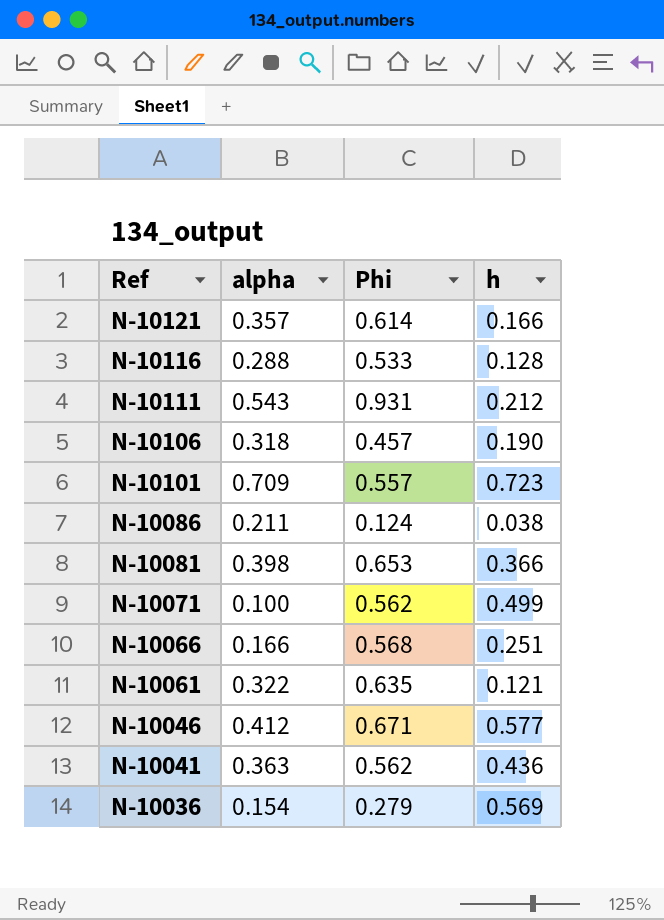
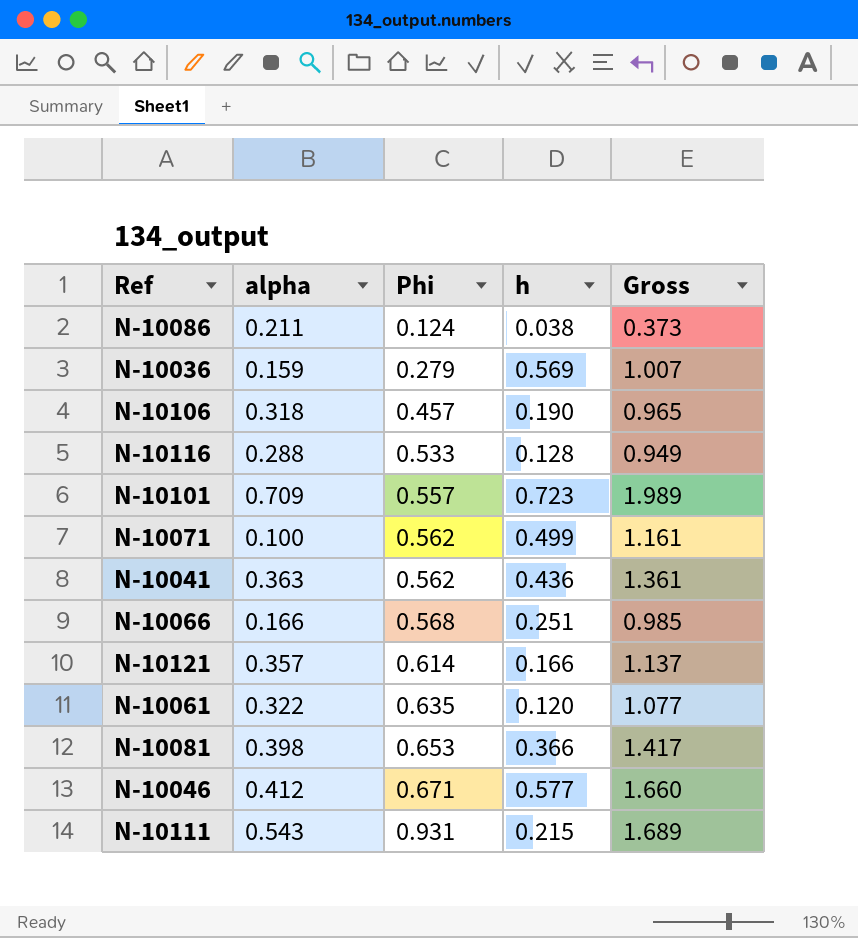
row order: Ref descending -> Phi ascending
column Gross | formula: none -> [alpha] + [Phi] + [h]
N-10036 | alpha: 0.154 -> 0.159
N-10061 | h: 0.121 -> 0.120
N-10111 | h: 0.212 -> 0.215

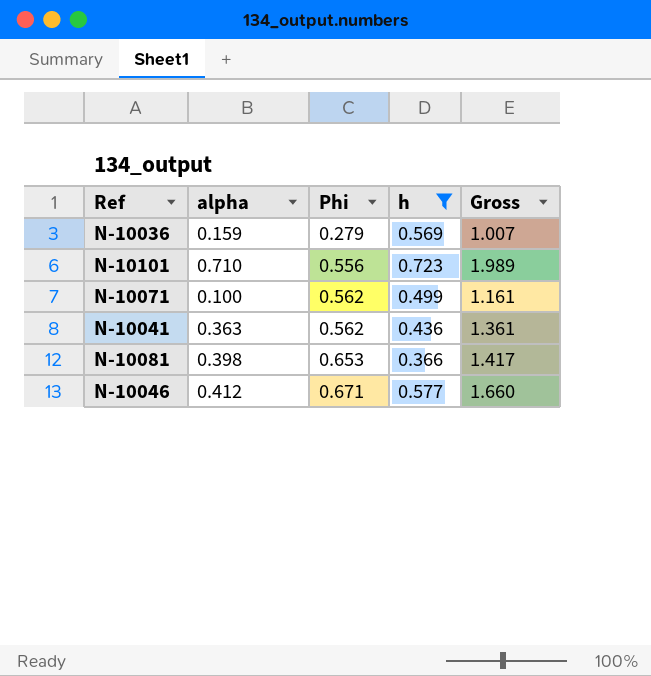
filter: none -> h >= 0.366
N-10101 | alpha: 0.709 -> 0.710
N-10101 | Phi: 0.557 -> 0.556

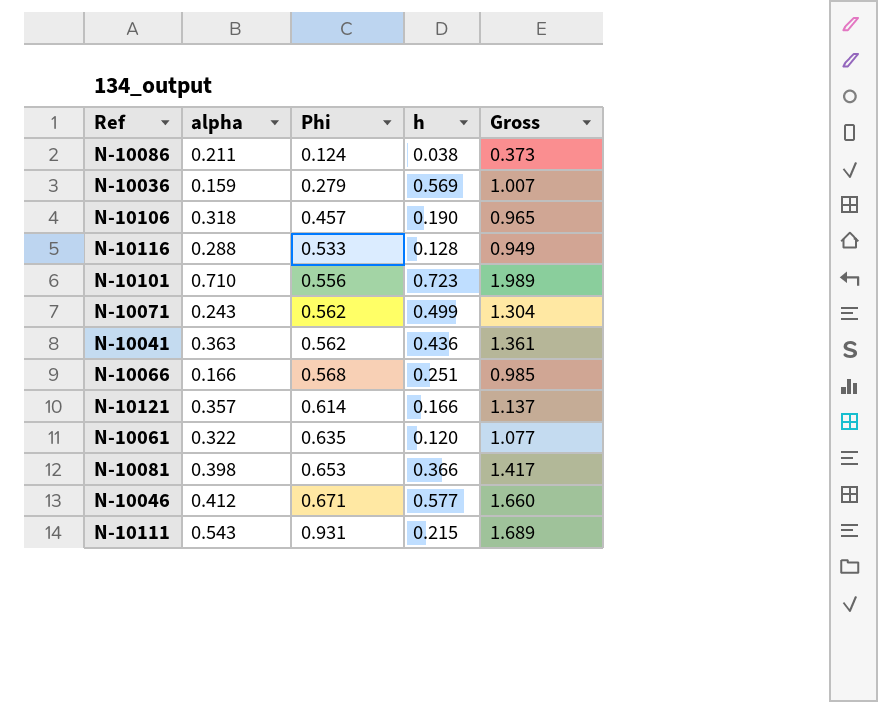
filter: h >= 0.366 -> none
N-10071 | alpha: 0.100 -> 0.243
N-10071 | Gross: 1.161 -> 1.304

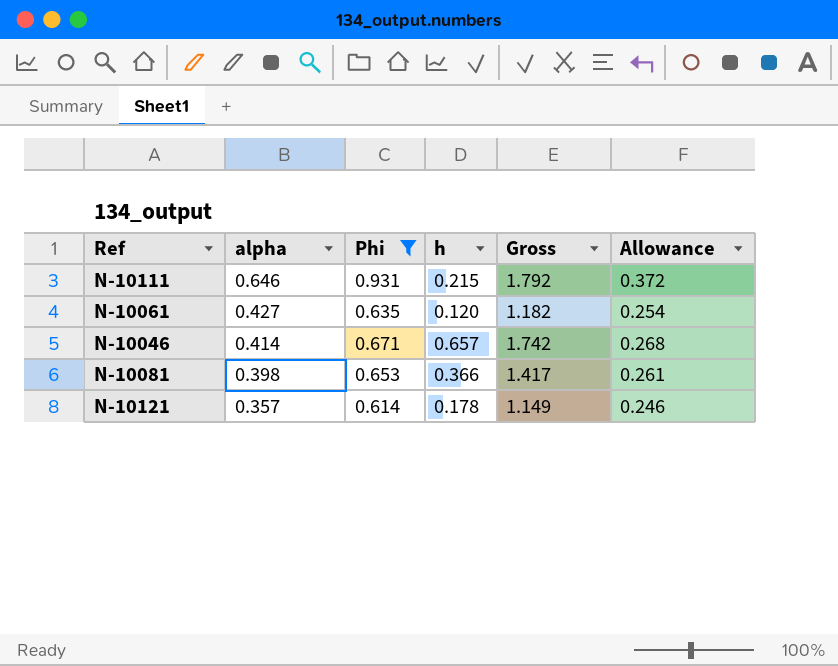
filter: none -> Phi >= 0.614
row order: Phi ascending -> alpha descending
column Allowance | formula: none -> [Phi] * 0.4
N-10111 | alpha: 0.543 -> 0.646
N-10111 | Gross: 1.689 -> 1.792
N-10061 | alpha: 0.322 -> 0.427
N-10061 | Gross: 1.077 -> 1.182
N-10046 | alpha: 0.412 -> 0.414
N-10046 | h: 0.577 -> 0.657
N-10046 | Gross: 1.660 -> 1.742
N-10121 | h: 0.166 -> 0.178
N-10121 | Gross: 1.137 -> 1.149

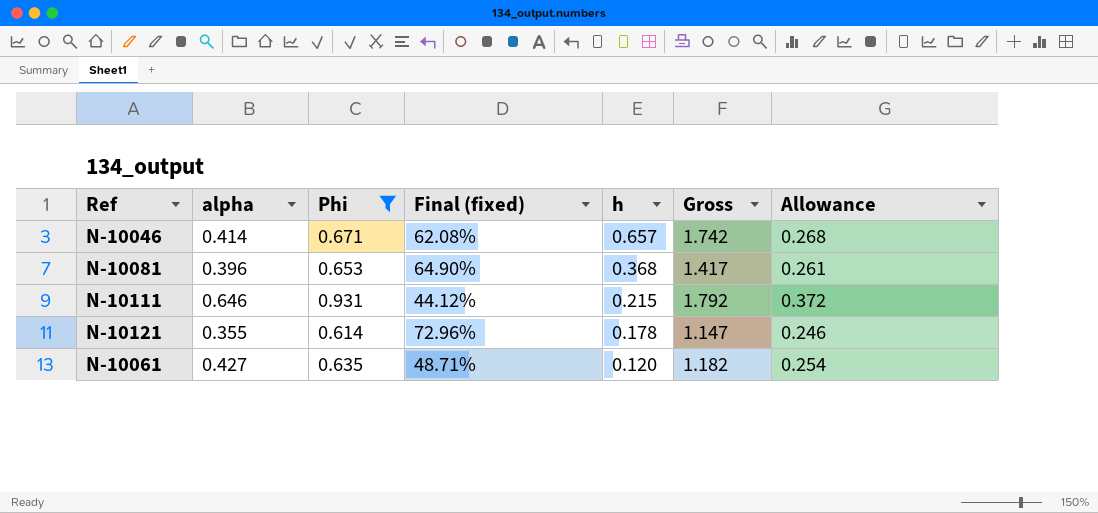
row order: alpha descending -> h descending
column Final (fixed) | formula: none -> ([Phi] - [alpha]) / [alpha]
N-10081 | alpha: 0.398 -> 0.396
N-10081 | h: 0.366 -> 0.368
N-10121 | alpha: 0.357 -> 0.355
N-10121 | Gross: 1.149 -> 1.147

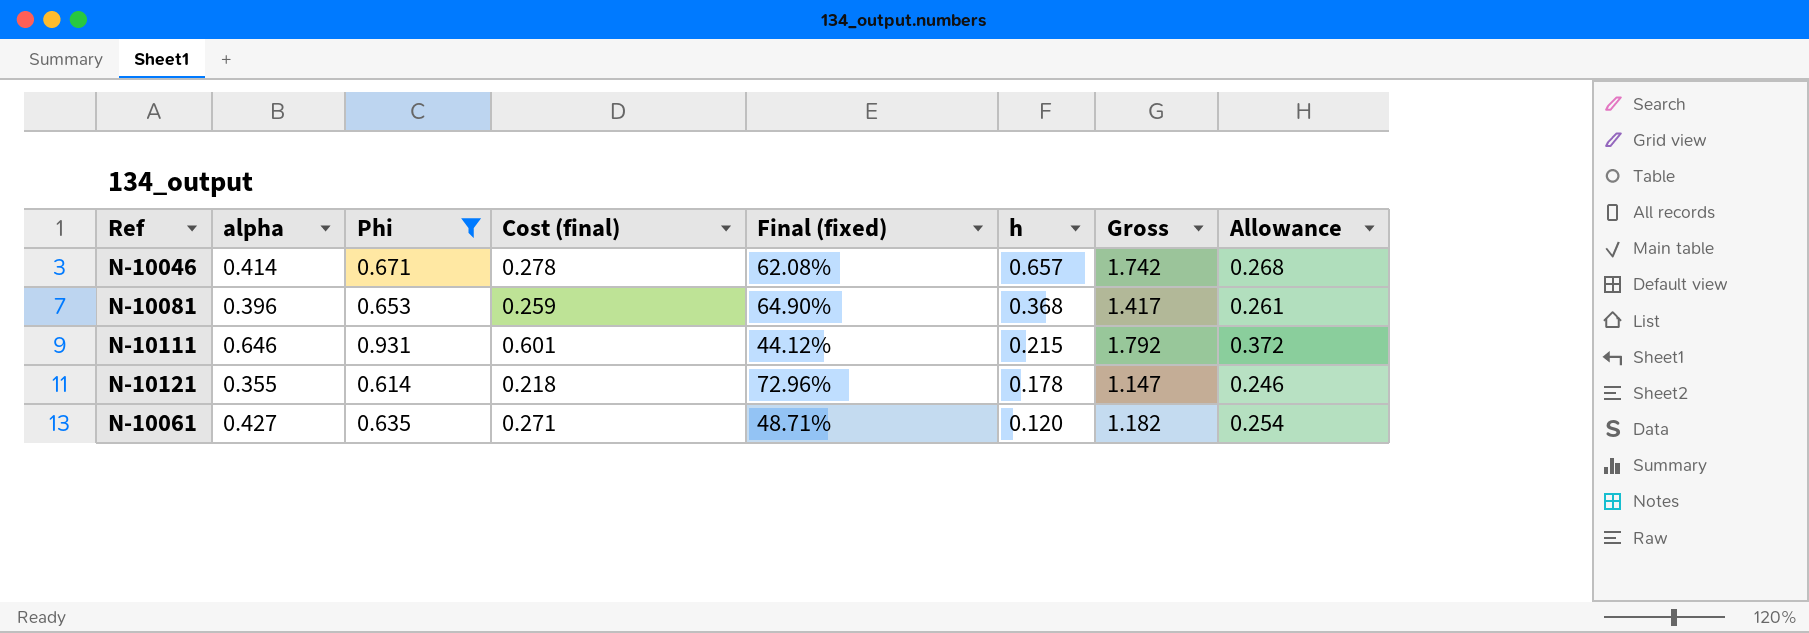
column Cost (final) | formula: none -> [alpha] * [Phi]

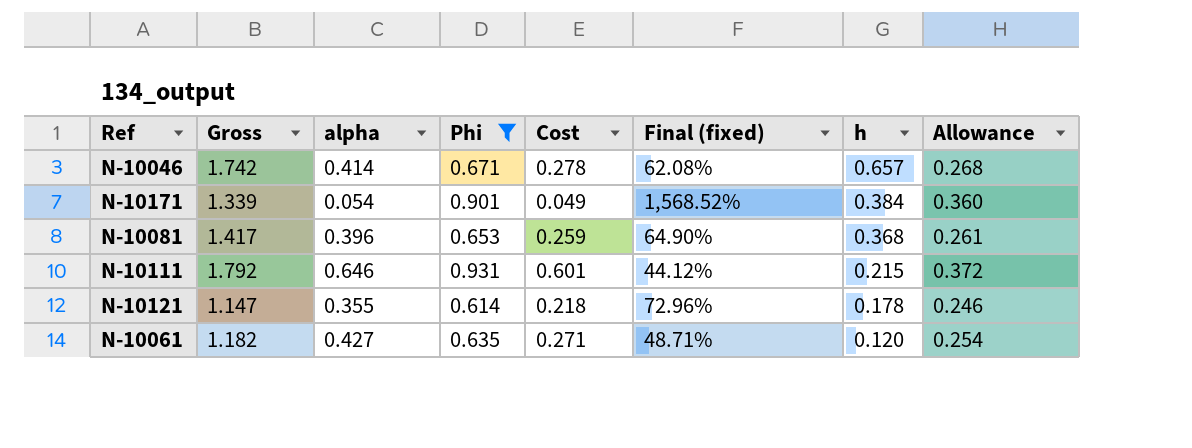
column Gross | position: 7 -> 2
column name: Cost (final) -> Cost
row N-10171: none -> 1.339 | 0.054 | 0.901 | 0.049 | 1,568.52% | 0.384 | 0.360

